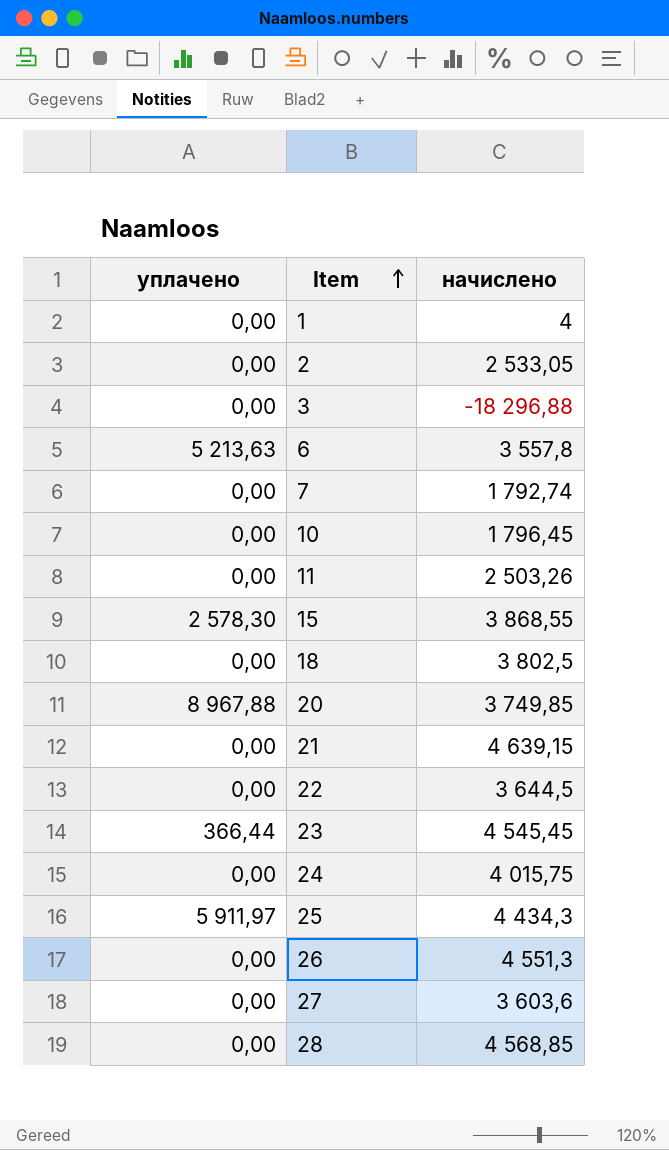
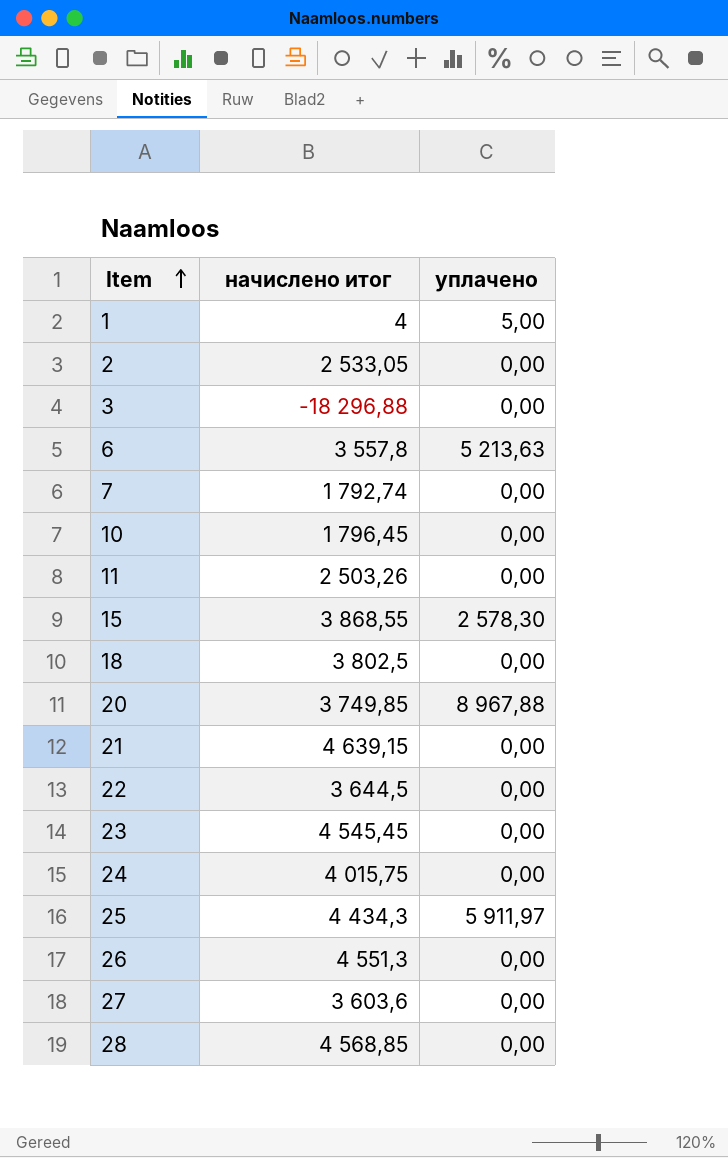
column name: начислено -> начислено итог
column уплачено | position: 1 -> 3
1 | уплачено: 0,00 -> 5,00
23 | уплачено: 366,44 -> 0,00

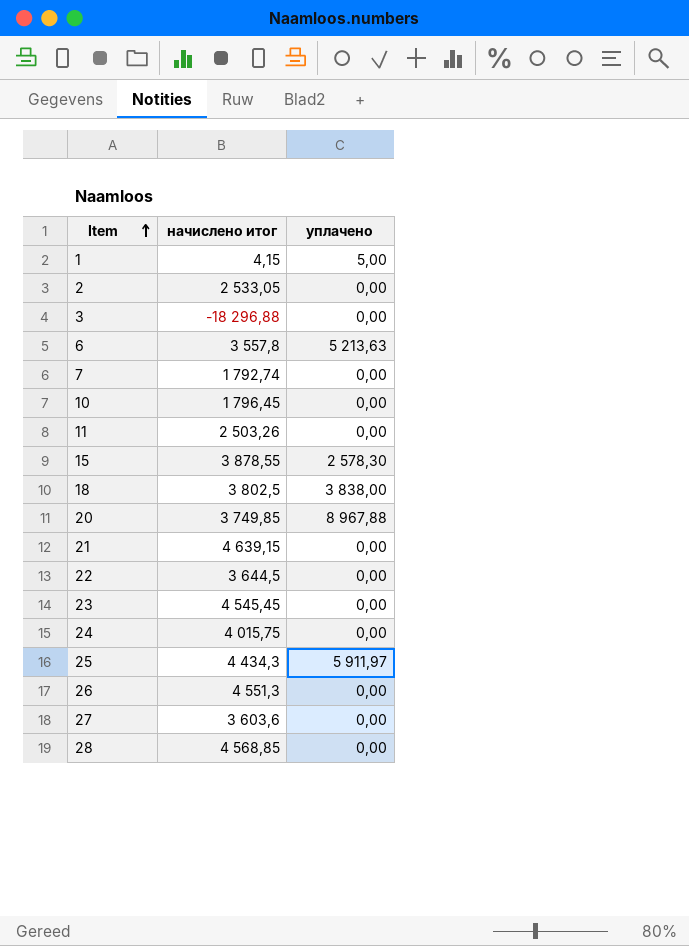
1 | начислено итог: 4 -> 4,15
15 | начислено итог: 3 868,55 -> 3 878,55
18 | уплачено: 0,00 -> 3 838,00

